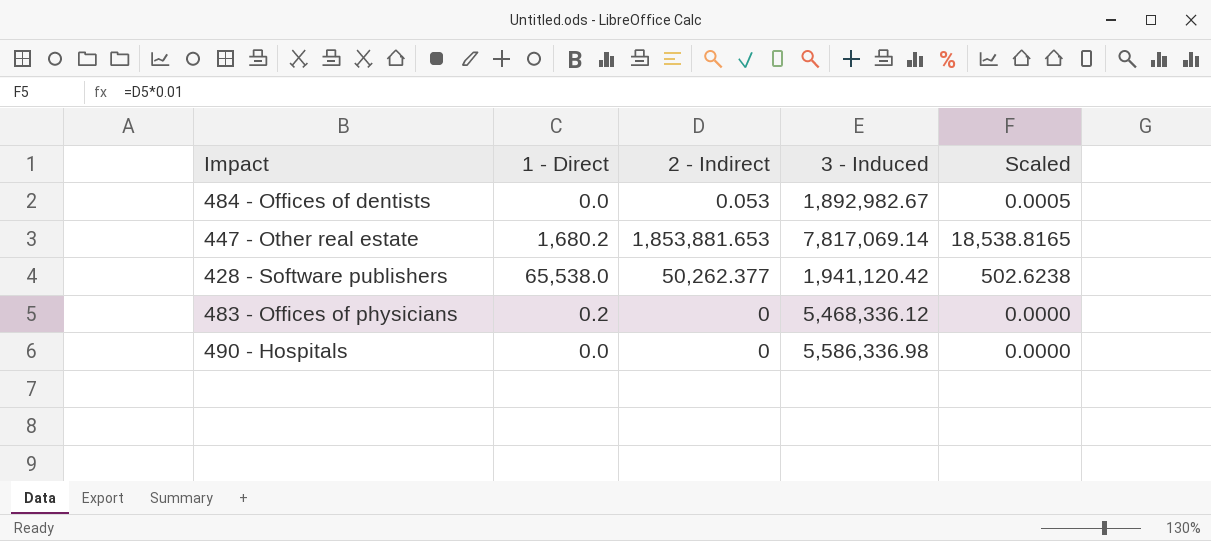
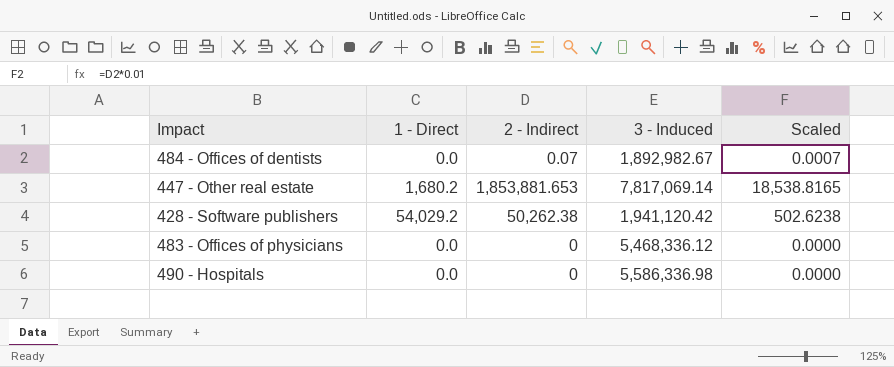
484 - Offices of dentists | 2 - Indirect: 0.053 -> 0.07
484 - Offices of dentists | Scaled: 0.0005 -> 0.0007
428 - Software publishers | 1 - Direct: 65,538.0 -> 54,029.2
428 - Software publishers | 2 - Indirect: 50,262.377 -> 50,262.38
483 - Offices of physicians | 1 - Direct: 0.2 -> 0.0

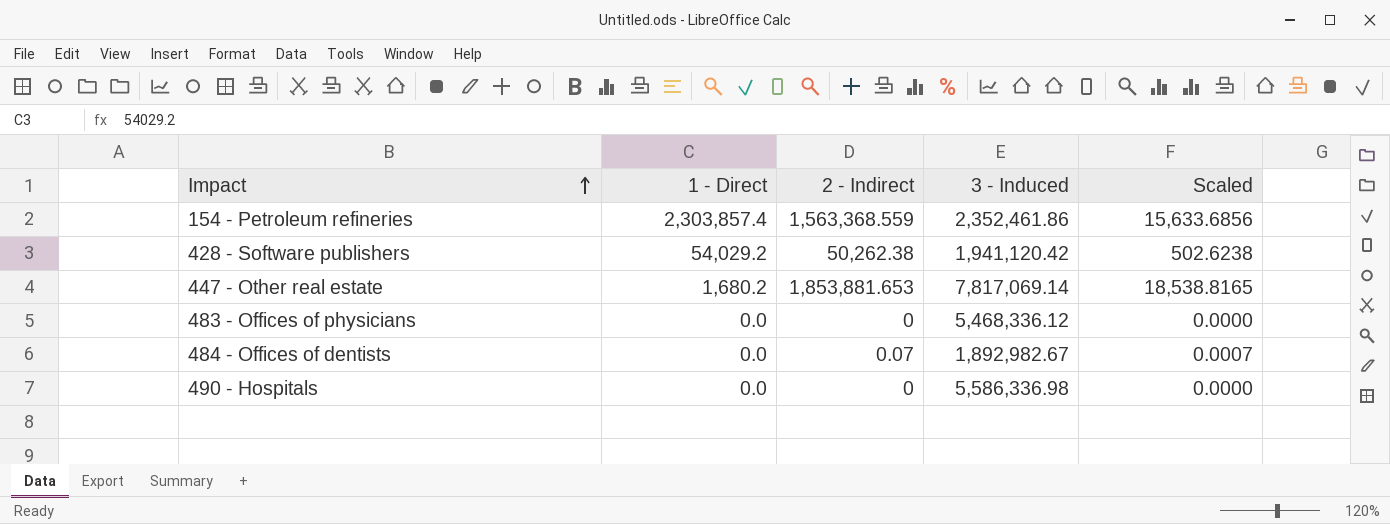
row order: none -> Impact ascending
row 154 - Petroleum refineries: none -> 2,303,857.4 | 1,563,368.559 | 2,352,461.86 | 15,633.6856

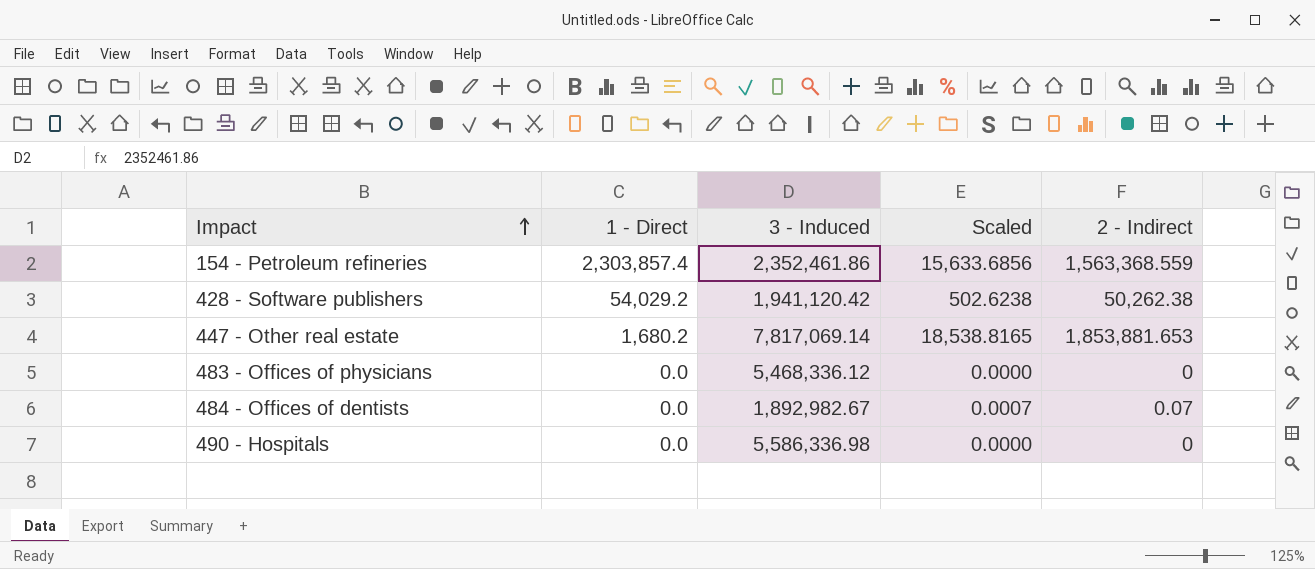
column 2 - Indirect | position: 3 -> 5

